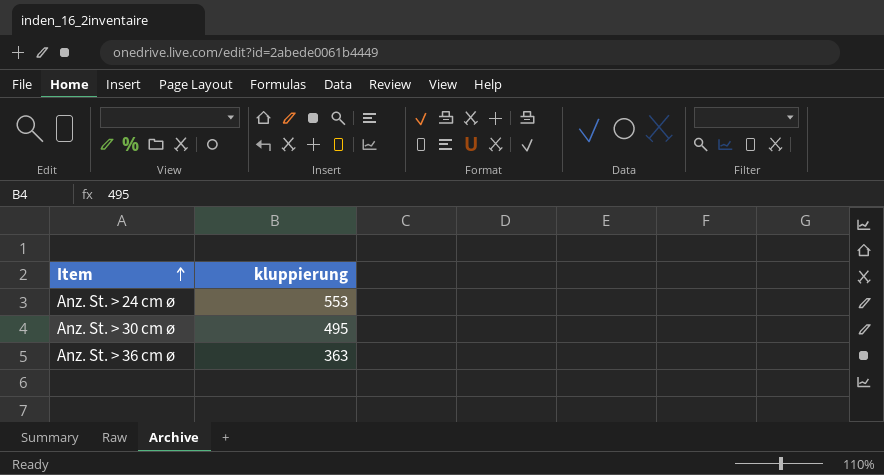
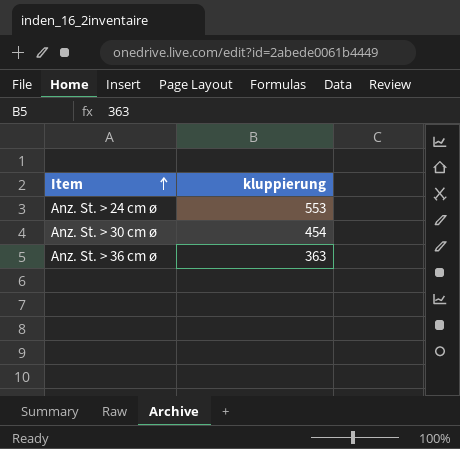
Anz. St. > 30 cm ø | kluppierung: 495 -> 454

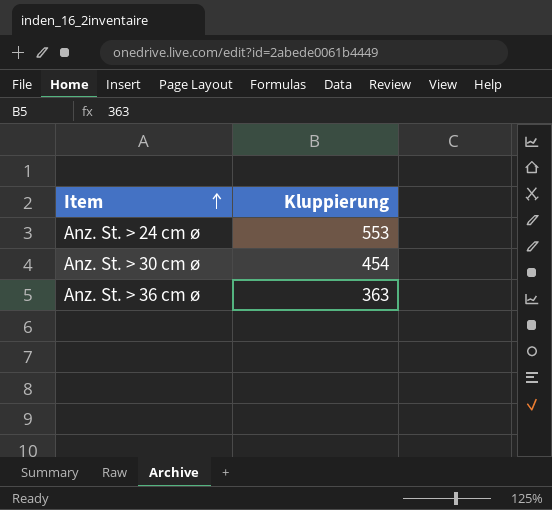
column name: kluppierung -> Kluppierung

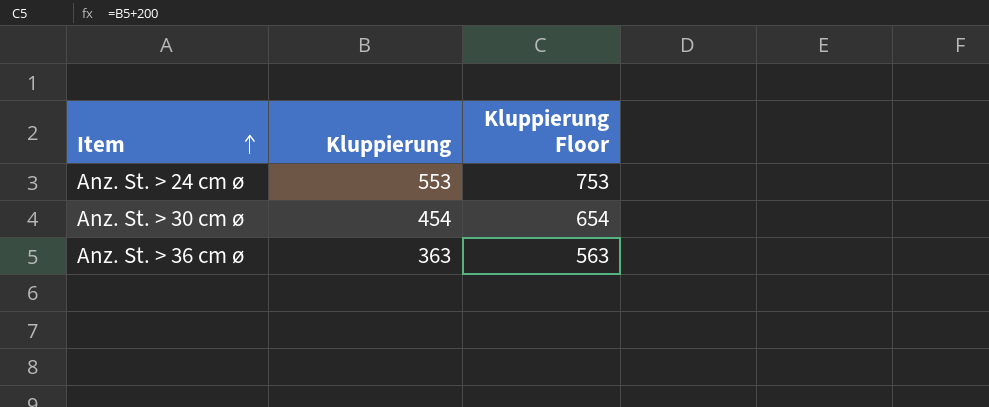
column Kluppierung Floor | formula: none -> [Kluppierung] + 200

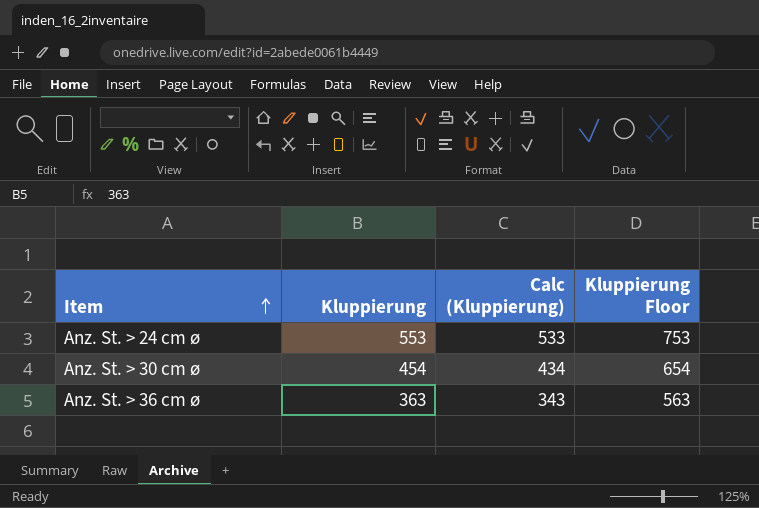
column Calc (Kluppierung) | formula: none -> [Kluppierung] - 20

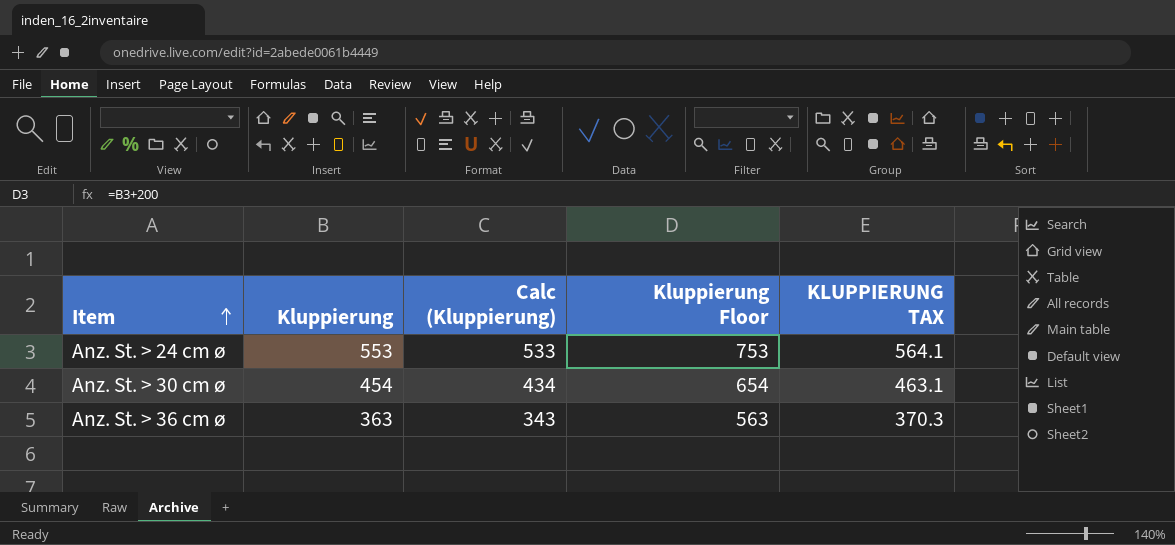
column KLUPPIERUNG TAX | formula: none -> [Kluppierung] * 1.02

